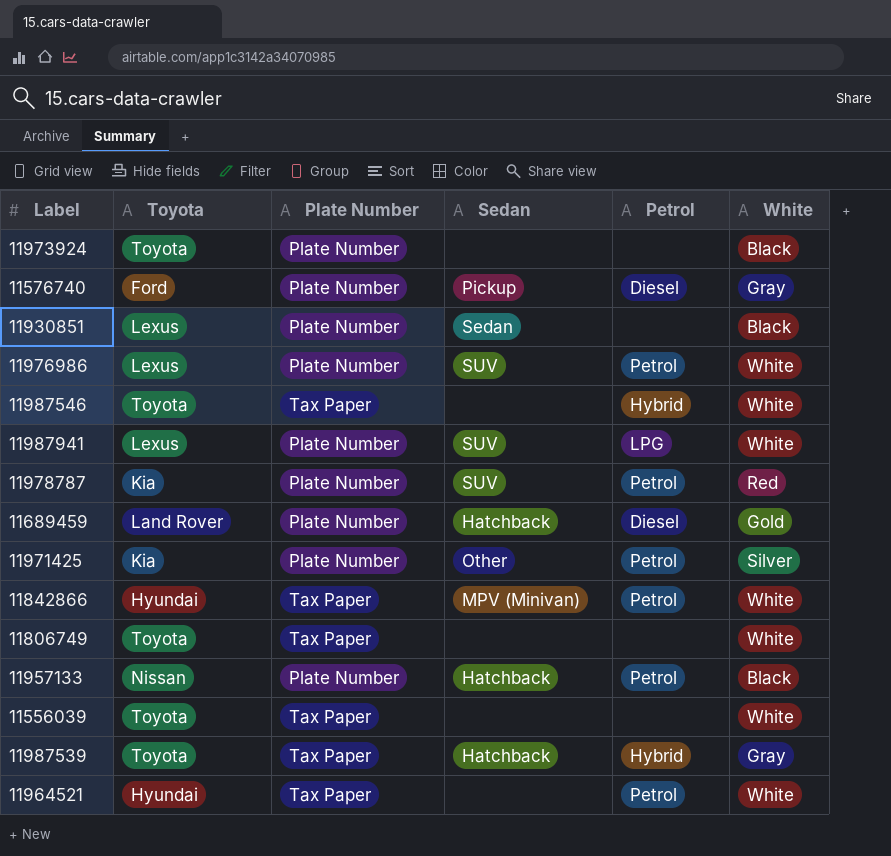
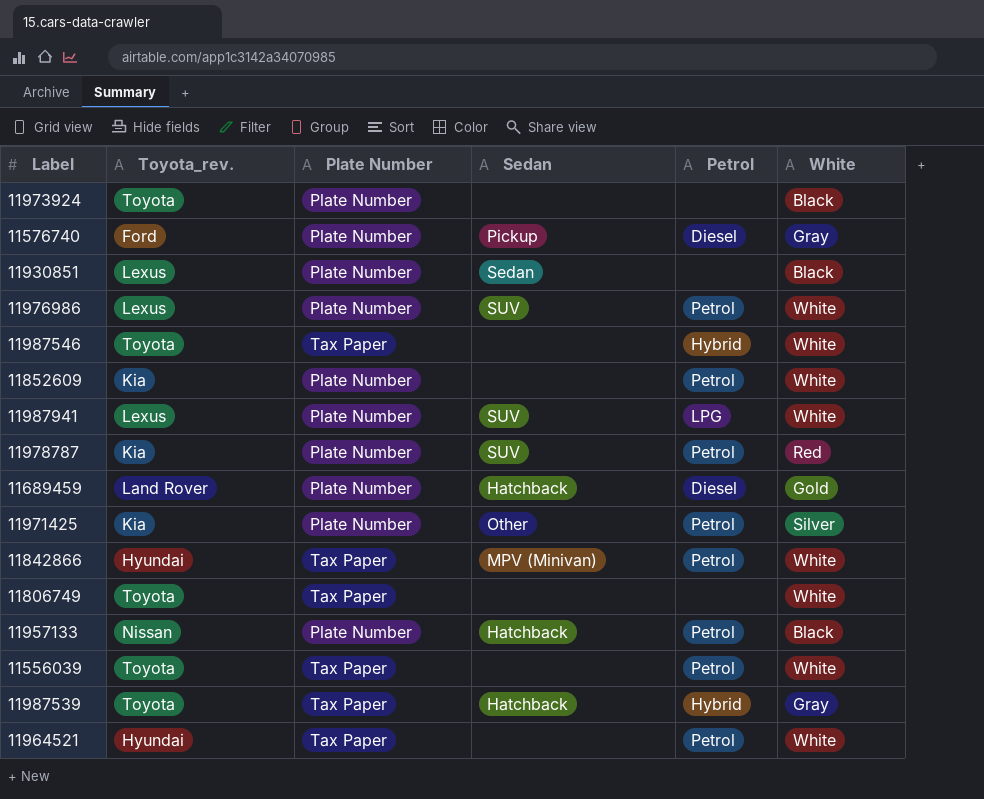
column name: Toyota -> Toyota_rev.
row 11852609: none -> Kia | Plate Number | none | Petrol | White
11556039 | Petrol: none -> Petrol

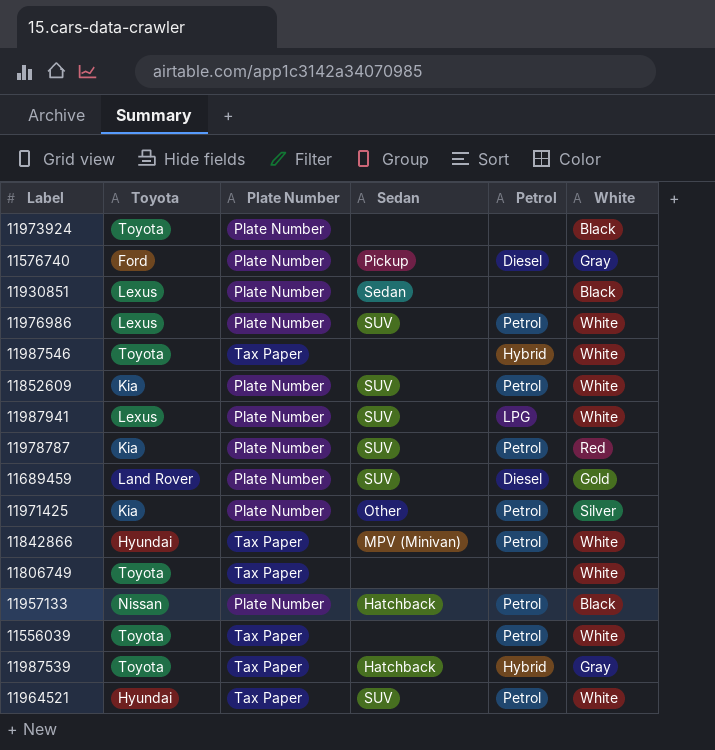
column name: Toyota_rev. -> Toyota
11852609 | Sedan: none -> SUV
11689459 | Sedan: Hatchback -> SUV
11964521 | Sedan: none -> SUV

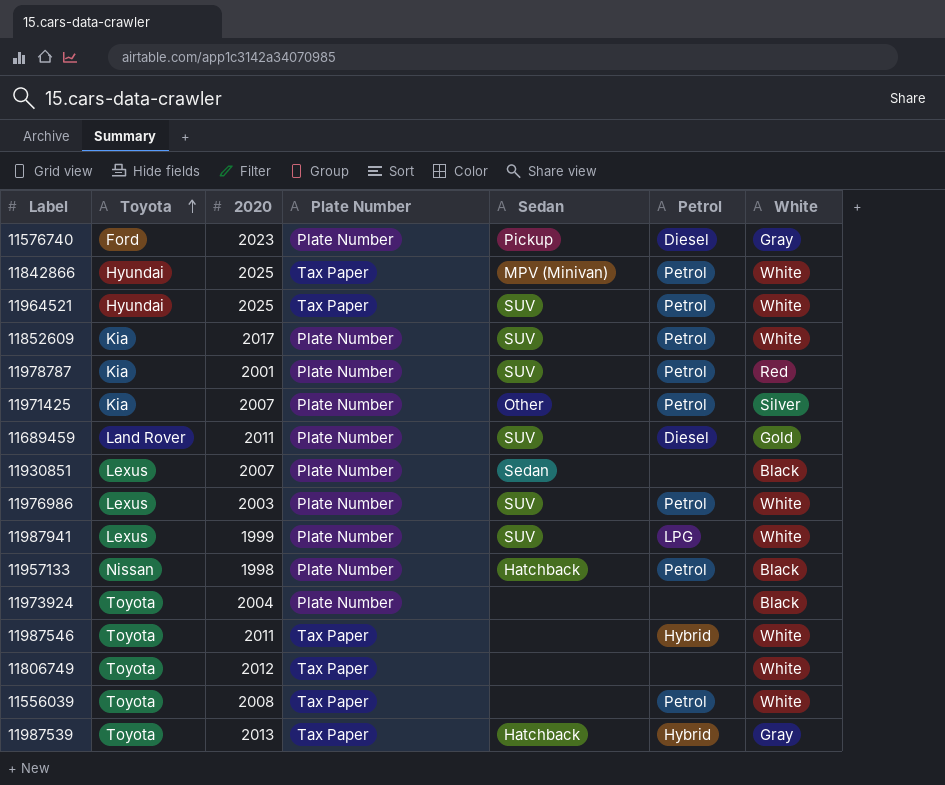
row order: none -> Toyota ascending
column 2020 | position: none -> 3

